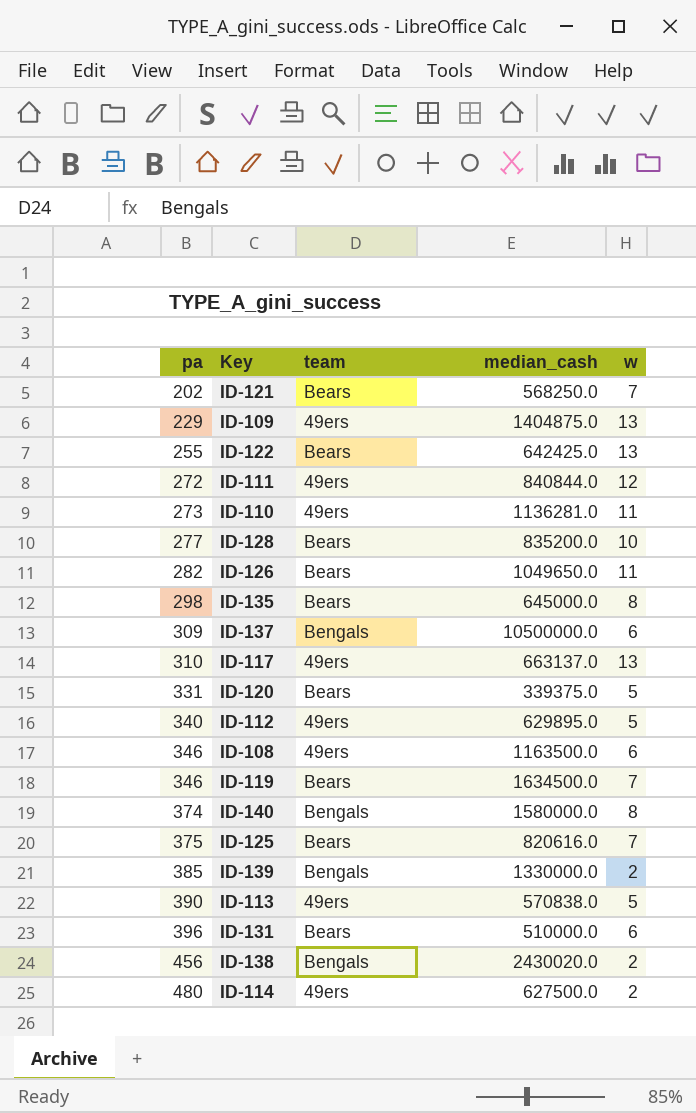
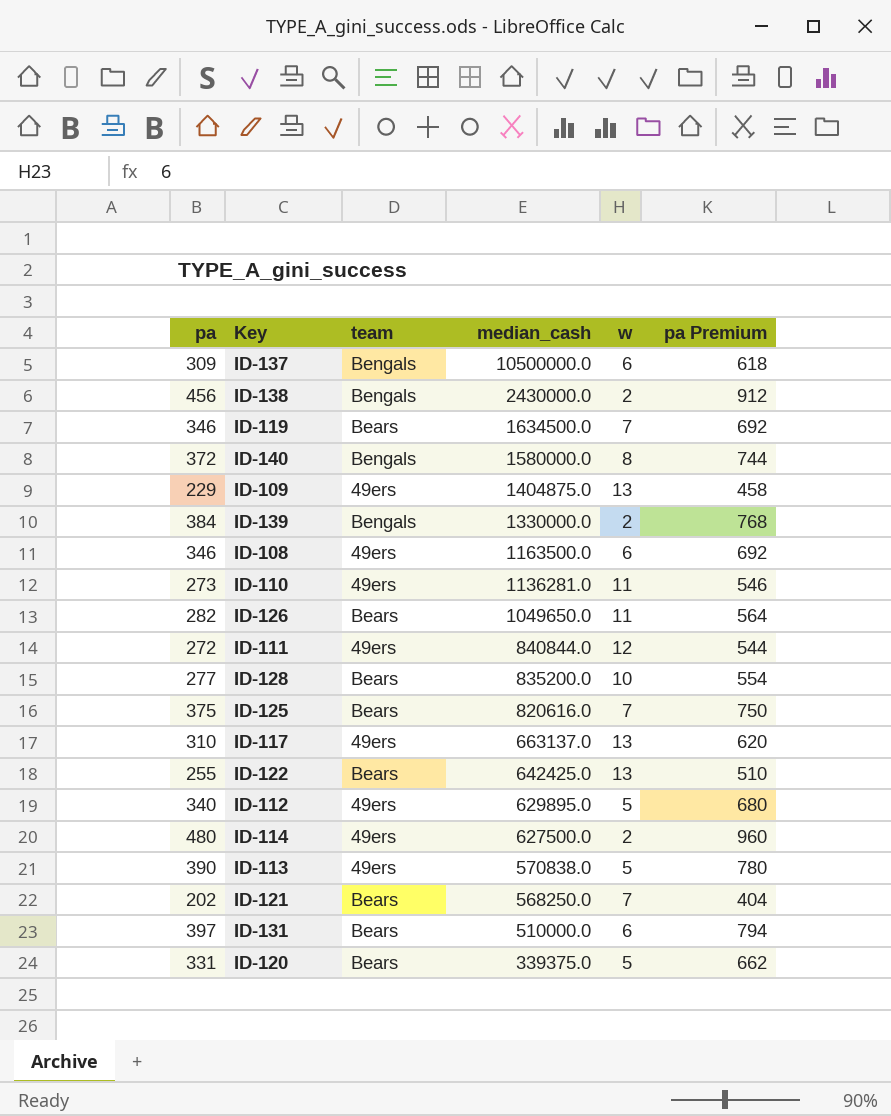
row order: pa ascending -> median_cash descending
column pa Premium | formula: none -> [pa] * 2
row ID-135: 298 | Bears | 645000.0 | 8 -> none
ID-138 | median_cash: 2430020.0 -> 2430000.0
ID-140 | pa: 374 -> 372
ID-139 | pa: 385 -> 384
ID-131 | pa: 396 -> 397

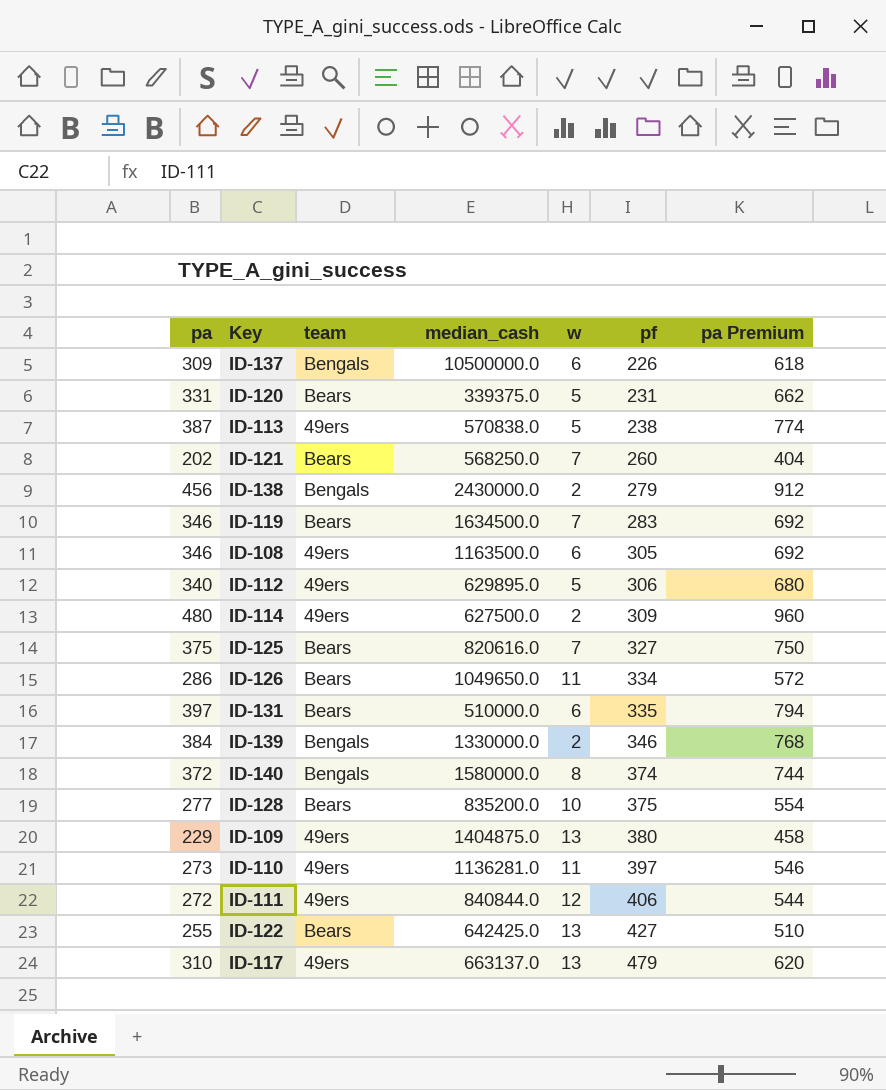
row order: median_cash descending -> pf ascending
column pf | position: none -> 6
ID-113 | pa: 390 -> 387
ID-113 | pa Premium: 780 -> 774
ID-126 | pa: 282 -> 286
ID-126 | pa Premium: 564 -> 572

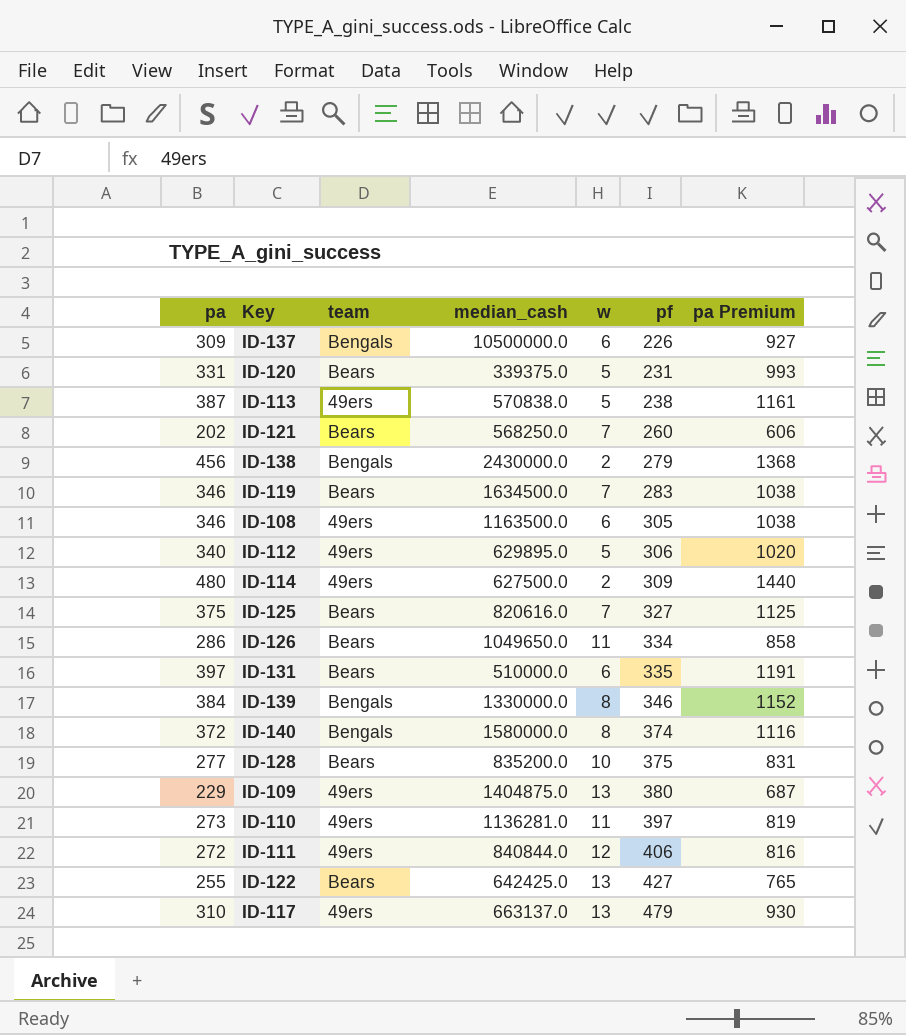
column pa Premium | formula: [pa] * 2 -> [pa] * 3
ID-139 | w: 2 -> 8

